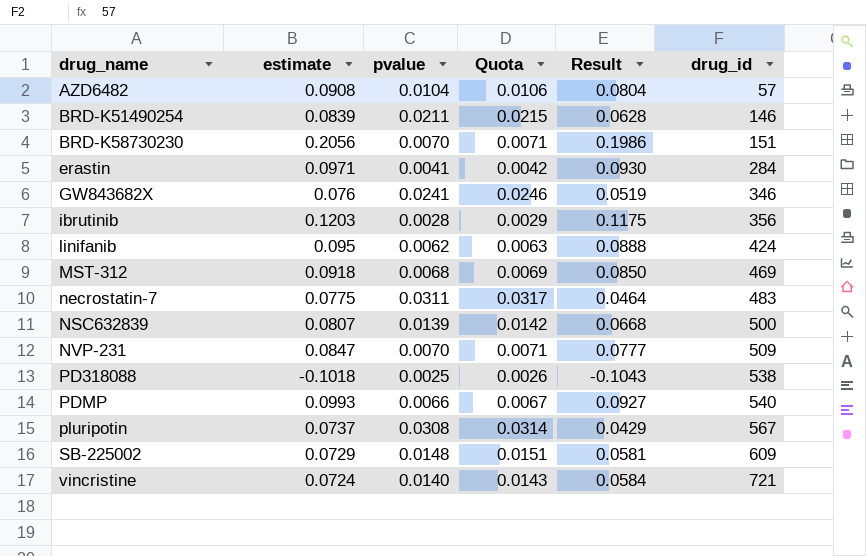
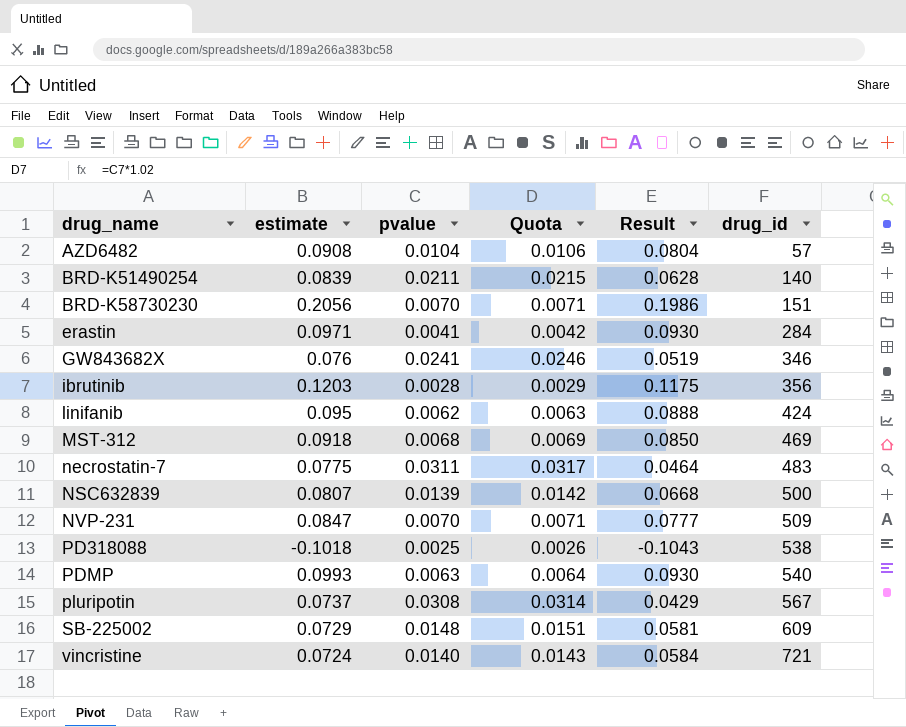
BRD-K51490254 | drug_id: 146 -> 140
PDMP | pvalue: 0.0066 -> 0.0063
PDMP | Quota: 0.0067 -> 0.0064
PDMP | Result: 0.0927 -> 0.0930

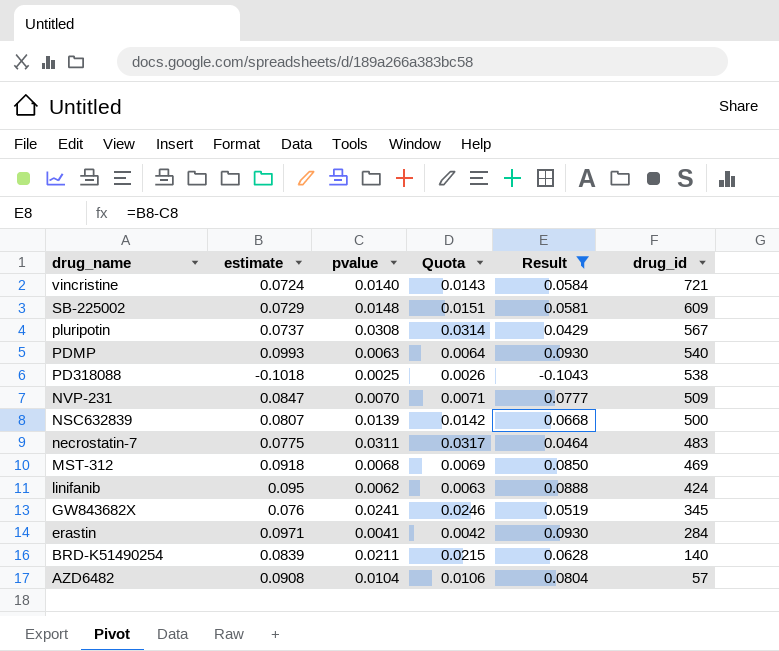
filter: none -> Result <= 0.0930
row order: drug_name ascending -> drug_name descending
GW843682X | drug_id: 346 -> 345

